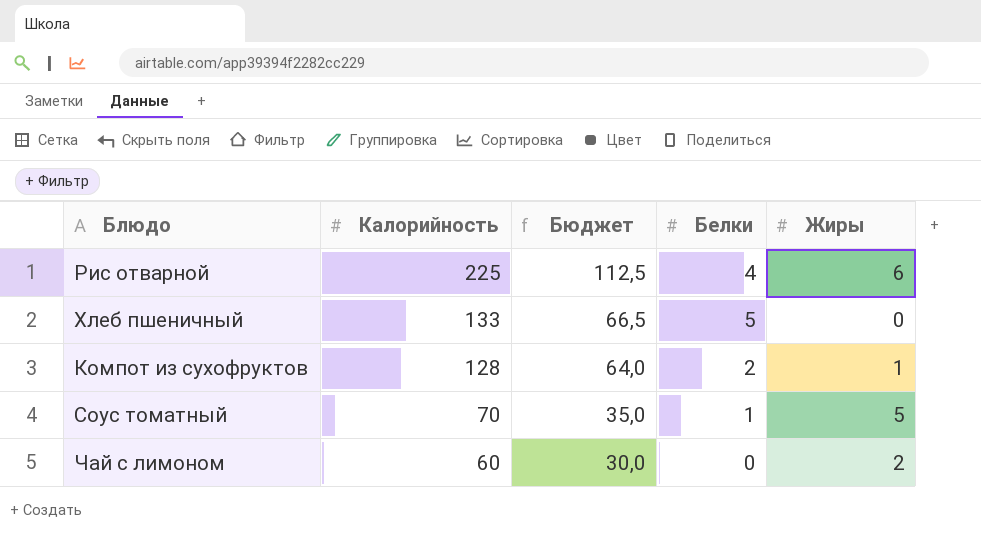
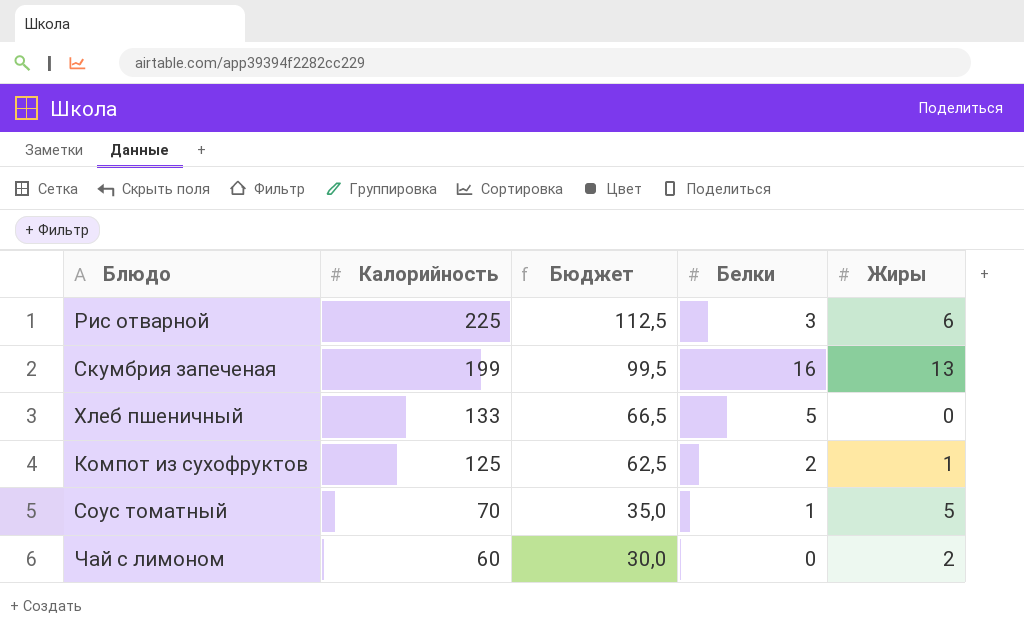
Рис отварной | Белки: 4 -> 3
row Скумбрия запеченая: none -> 199 | 99,5 | 16 | 13
Компот из сухофруктов | Калорийность: 128 -> 125
Компот из сухофруктов | Бюджет: 64,0 -> 62,5

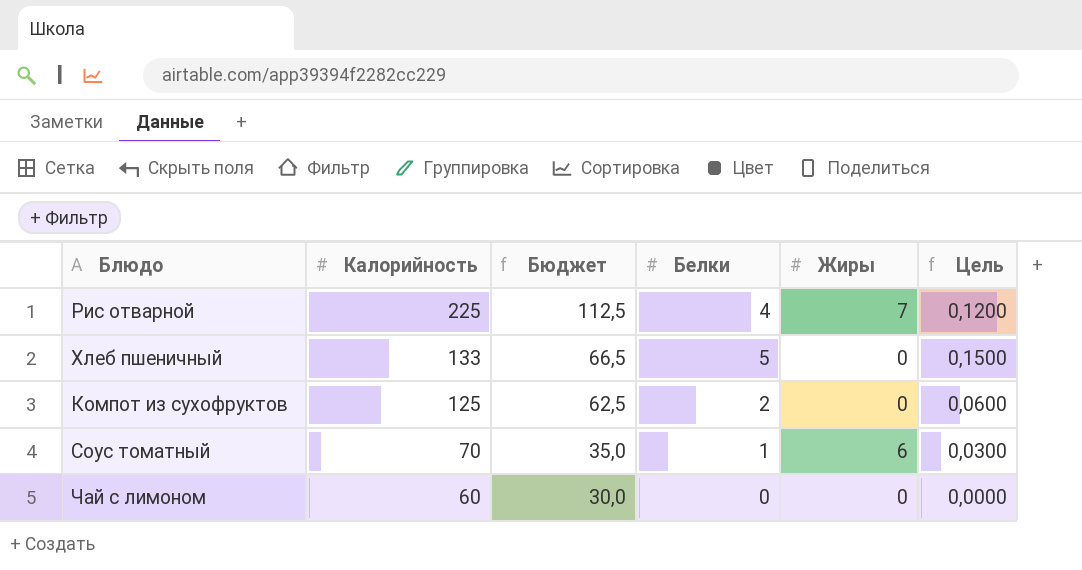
column Цель | formula: none -> [Белки] * 0,03
row Скумбрия запеченая: 199 | 99,5 | 16 | 13 -> none
Рис отварной | Белки: 3 -> 4
Рис отварной | Жиры: 6 -> 7
Компот из сухофруктов | Жиры: 1 -> 0
Соус томатный | Жиры: 5 -> 6
Чай с лимоном | Жиры: 2 -> 0

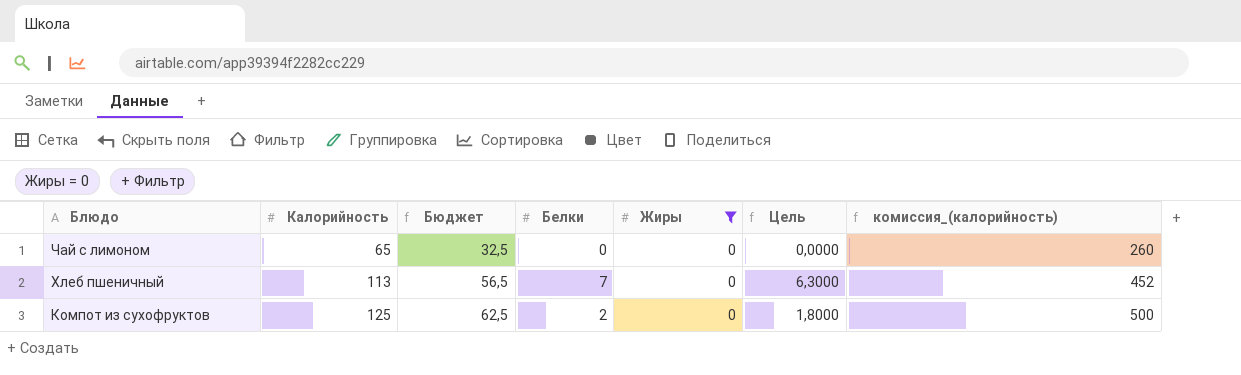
filter: none -> Жиры = 0
row order: Калорийность descending -> Блюдо descending
column Цель | formula: [Белки] * 0,03 -> [Белки] * 0,9
column комиссия_(калорийность) | formula: none -> [Калорийность] * 4
Чай с лимоном | Калорийность: 60 -> 65
Чай с лимоном | Бюджет: 30,0 -> 32,5
Хлеб пшеничный | Калорийность: 133 -> 113
Хлеб пшеничный | Бюджет: 66,5 -> 56,5
Хлеб пшеничный | Белки: 5 -> 7

